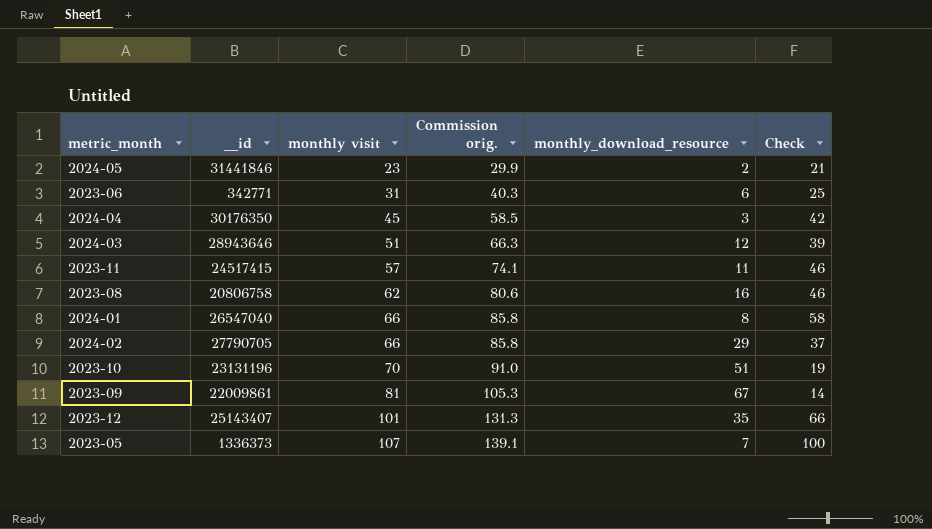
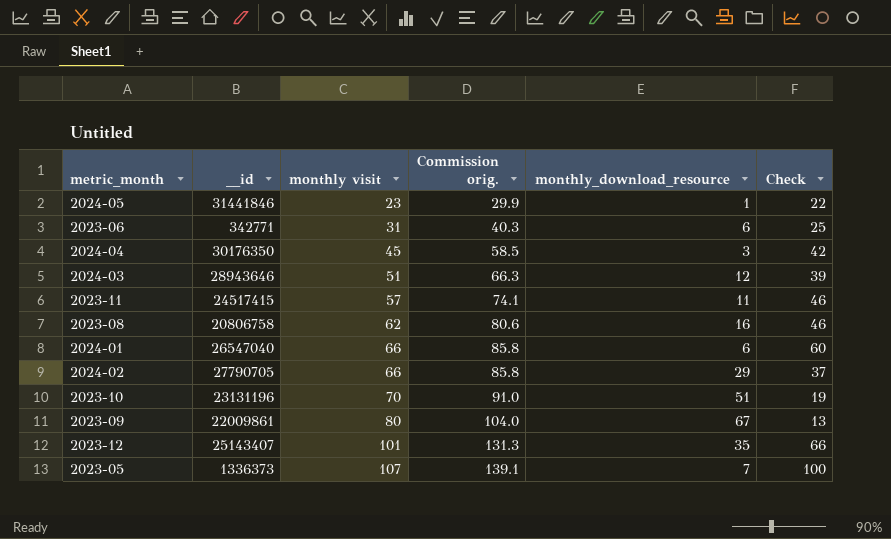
2024-05 | monthly_download_resource: 2 -> 1
2024-05 | Check: 21 -> 22
2024-01 | monthly_download_resource: 8 -> 6
2024-01 | Check: 58 -> 60
2023-09 | monthly visit: 81 -> 80
2023-09 | Commission orig.: 105.3 -> 104.0
2023-09 | Check: 14 -> 13

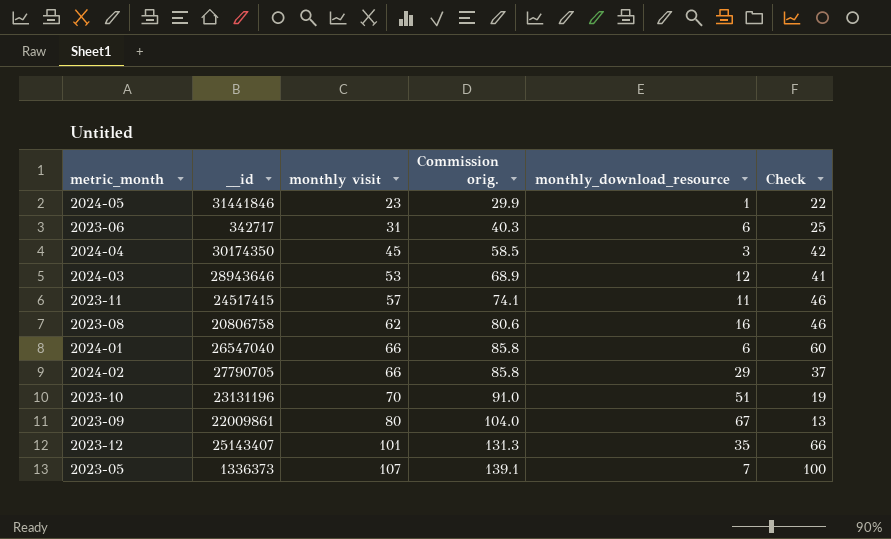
2023-06 | __id: 342771 -> 342717
2024-04 | __id: 30176350 -> 30174350
2024-03 | monthly visit: 51 -> 53
2024-03 | Commission orig.: 66.3 -> 68.9
2024-03 | Check: 39 -> 41

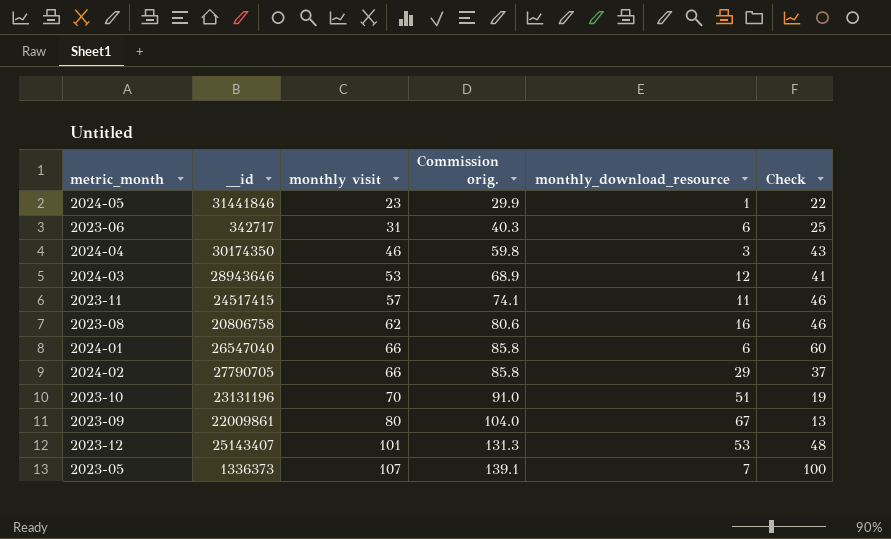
2024-04 | monthly visit: 45 -> 46
2024-04 | Commission orig.: 58.5 -> 59.8
2024-04 | Check: 42 -> 43
2023-12 | monthly_download_resource: 35 -> 53
2023-12 | Check: 66 -> 48

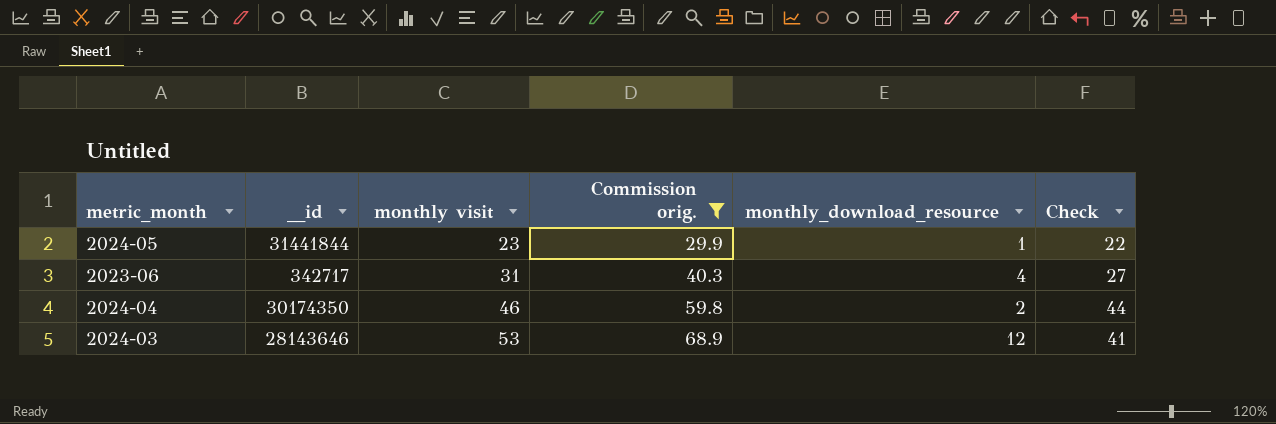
filter: none -> Commission orig. <= 68.9
2024-05 | __id: 31441846 -> 31441844
2023-06 | monthly_download_resource: 6 -> 4
2023-06 | Check: 25 -> 27
2024-04 | monthly_download_resource: 3 -> 2
2024-04 | Check: 43 -> 44
2024-03 | __id: 28943646 -> 28143646

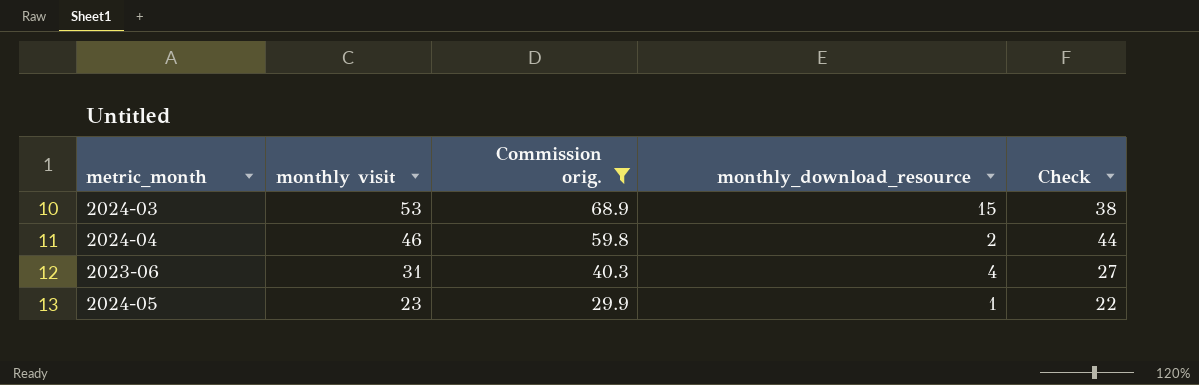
row order: monthly visit ascending -> monthly visit descending
column __id | position: 2 -> none
2024-03 | monthly_download_resource: 12 -> 15
2024-03 | Check: 41 -> 38

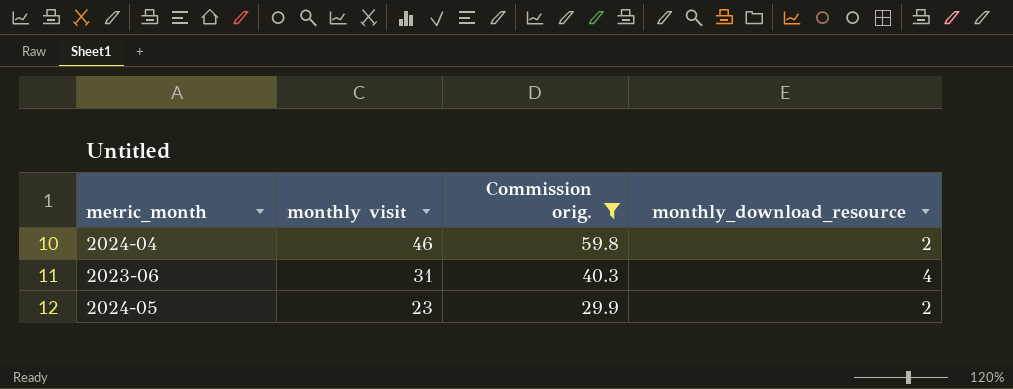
column Check | formula: [monthly visit] - [monthly_download_resource] -> none
row 2024-03: 53 | 68.9 | 15 | 38 -> none
2024-05 | monthly_download_resource: 1 -> 2

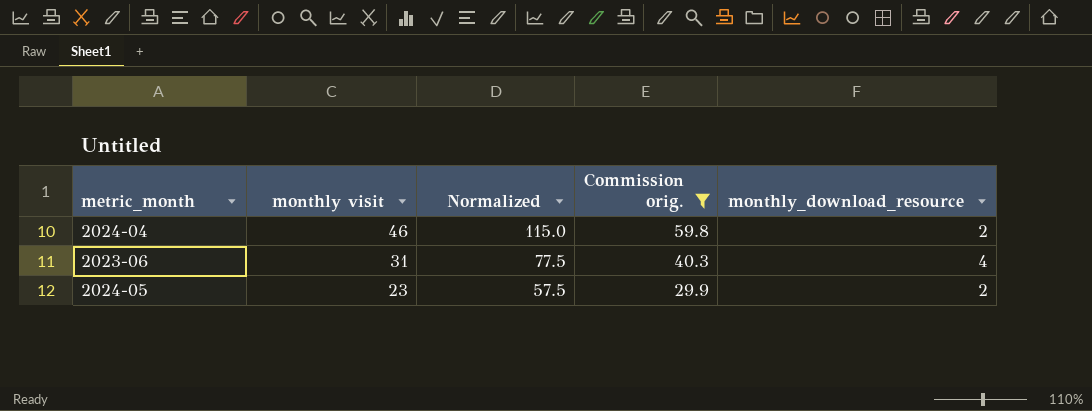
column Normalized | formula: none -> [monthly visit] * 2.5

